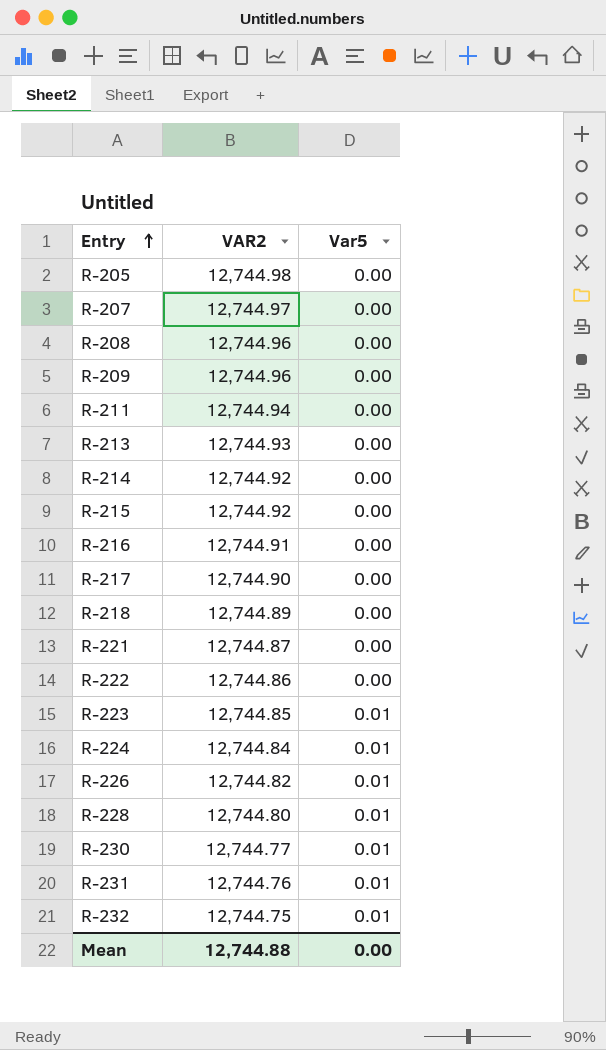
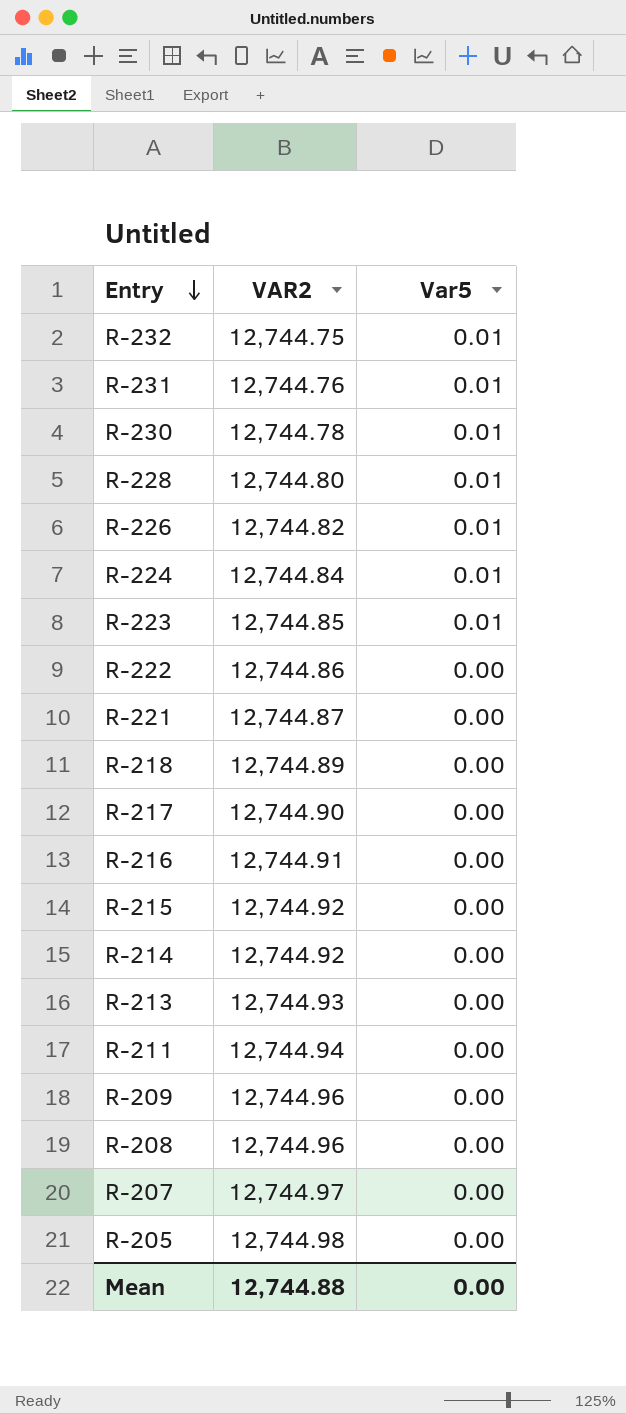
row order: Entry ascending -> Entry descending
R-230 | VAR2: 12,744.77 -> 12,744.78

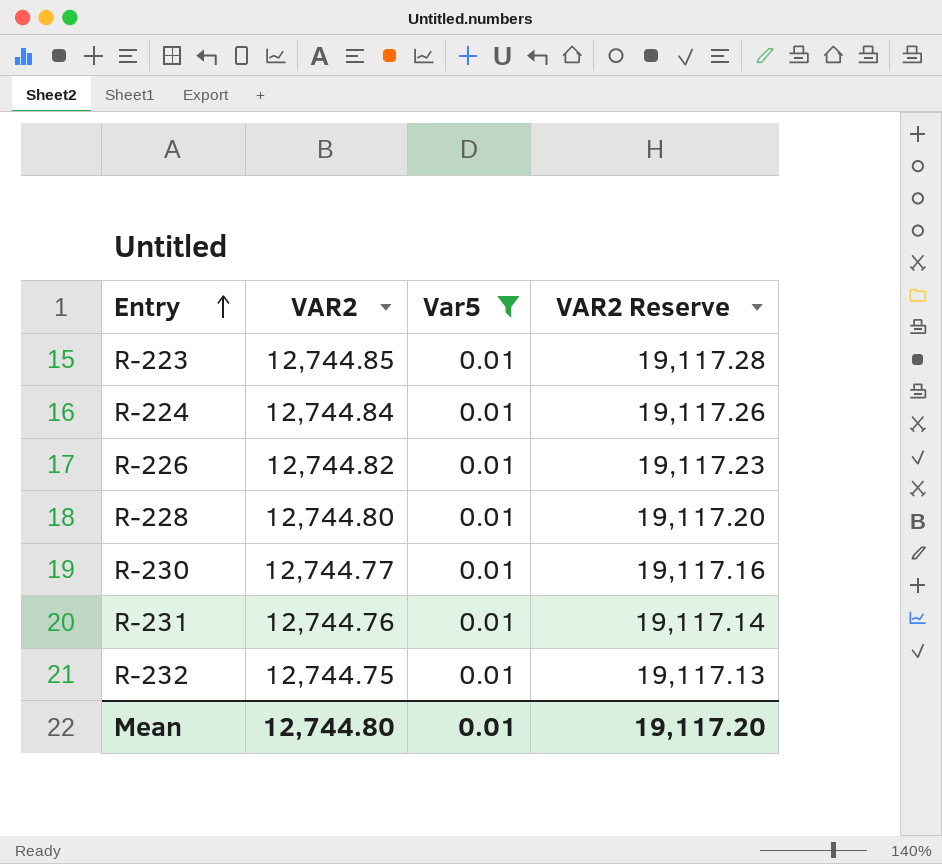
filter: none -> Var5 = 0.01
row order: Entry descending -> Entry ascending
column VAR2 Reserve | formula: none -> [VAR2] * 1.5
R-230 | VAR2: 12,744.78 -> 12,744.77
Mean | VAR2: 12,744.88 -> 12,744.80
Mean | Var5: 0.00 -> 0.01

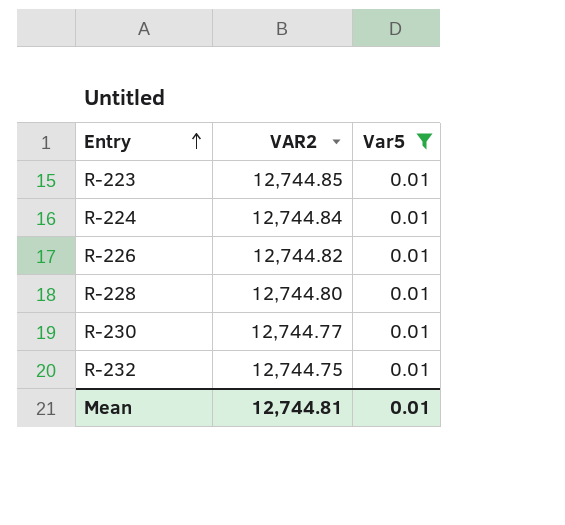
column VAR2 Reserve | formula: [VAR2] * 1.5 -> none
row R-231: 12,744.76 | 0.01 | 19,117.14 -> none
Mean | VAR2: 12,744.80 -> 12,744.81

